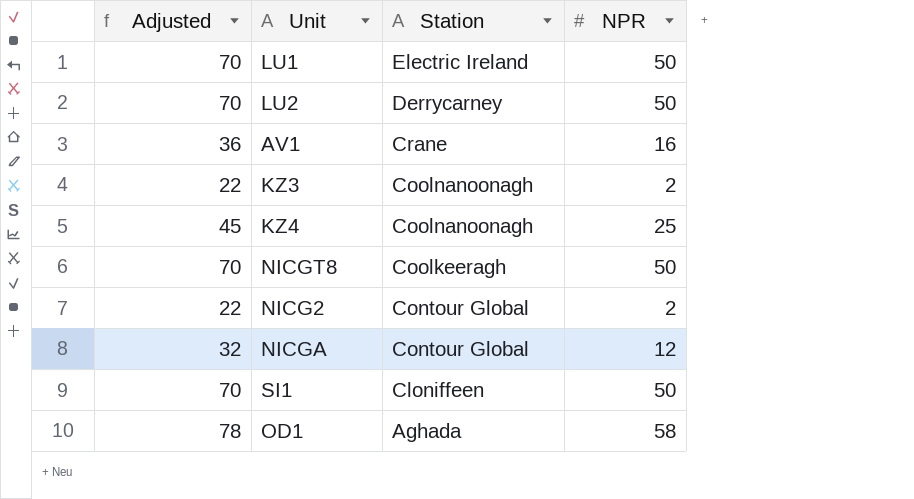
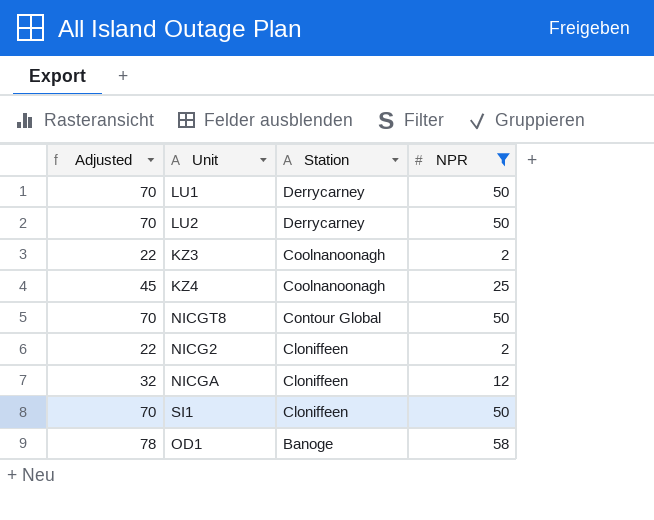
filter: none -> NPR != 16
LU1 | Station: Electric Ireland -> Derrycarney
NICGT8 | Station: Coolkeeragh -> Contour Global
NICG2 | Station: Contour Global -> Cloniffeen
NICGA | Station: Contour Global -> Cloniffeen
OD1 | Station: Aghada -> Banoge

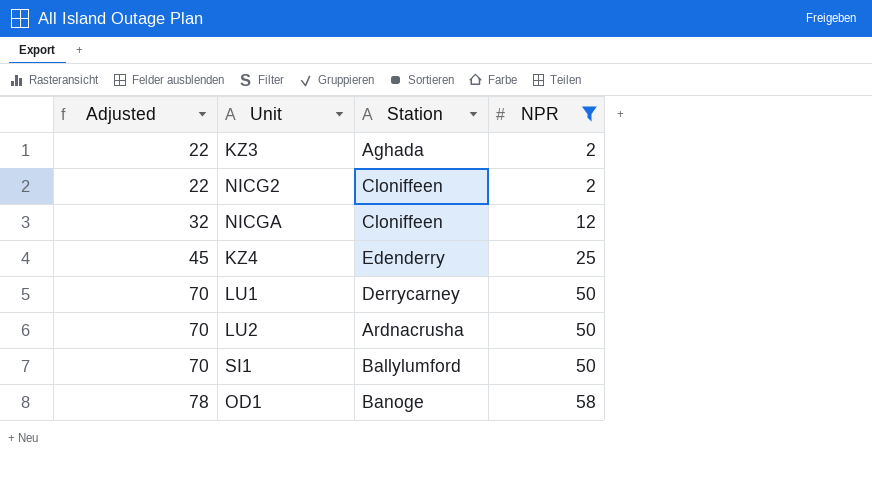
row order: Station descending -> Adjusted ascending
row NICGT8: 70 | Contour Global | 50 -> none
KZ3 | Station: Coolnanoonagh -> Aghada
KZ4 | Station: Coolnanoonagh -> Edenderry
LU2 | Station: Derrycarney -> Ardnacrusha
SI1 | Station: Cloniffeen -> Ballylumford

